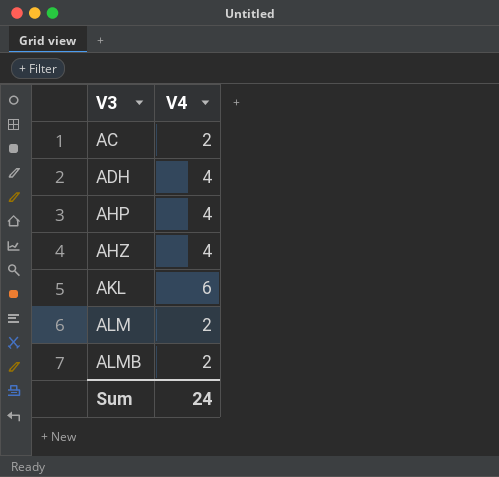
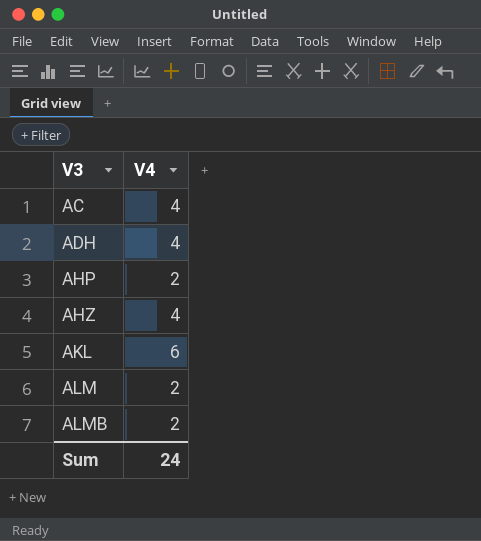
AC | V4: 2 -> 4
AHP | V4: 4 -> 2

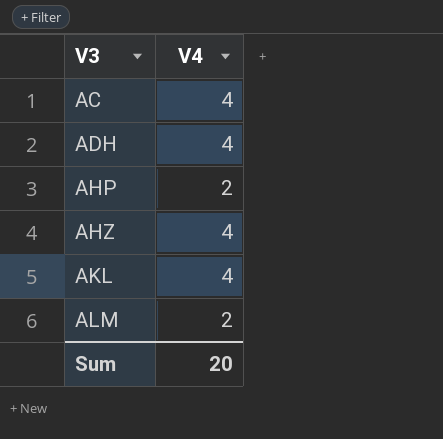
row ALMB: 2 -> none
AKL | V4: 6 -> 4
Sum | V4: 24 -> 20

